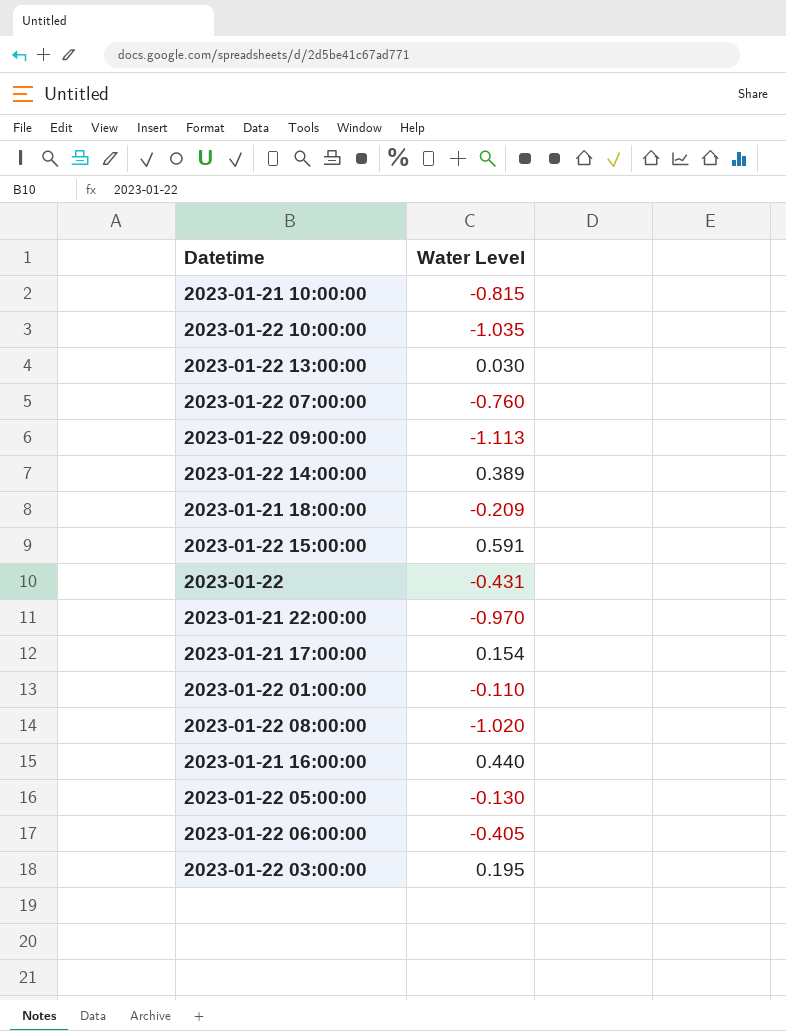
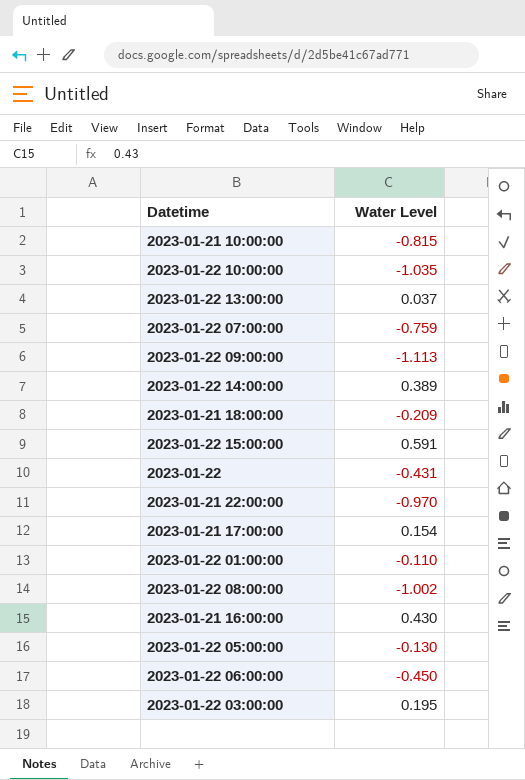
2023-01-22 13:00:00 | Water Level: 0.030 -> 0.037
2023-01-22 07:00:00 | Water Level: -0.760 -> -0.759
2023-01-22 08:00:00 | Water Level: -1.020 -> -1.002
2023-01-21 16:00:00 | Water Level: 0.440 -> 0.430
2023-01-22 06:00:00 | Water Level: -0.405 -> -0.450

